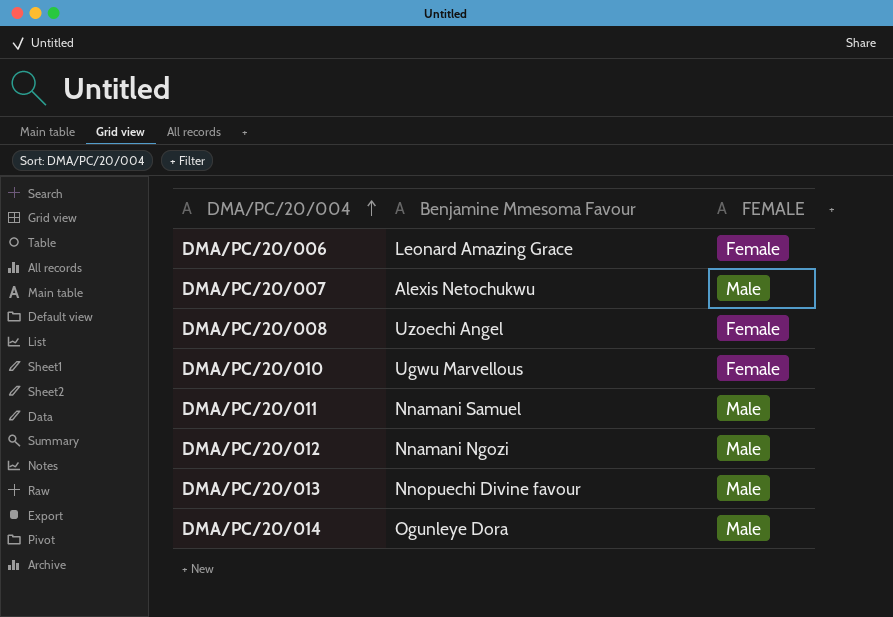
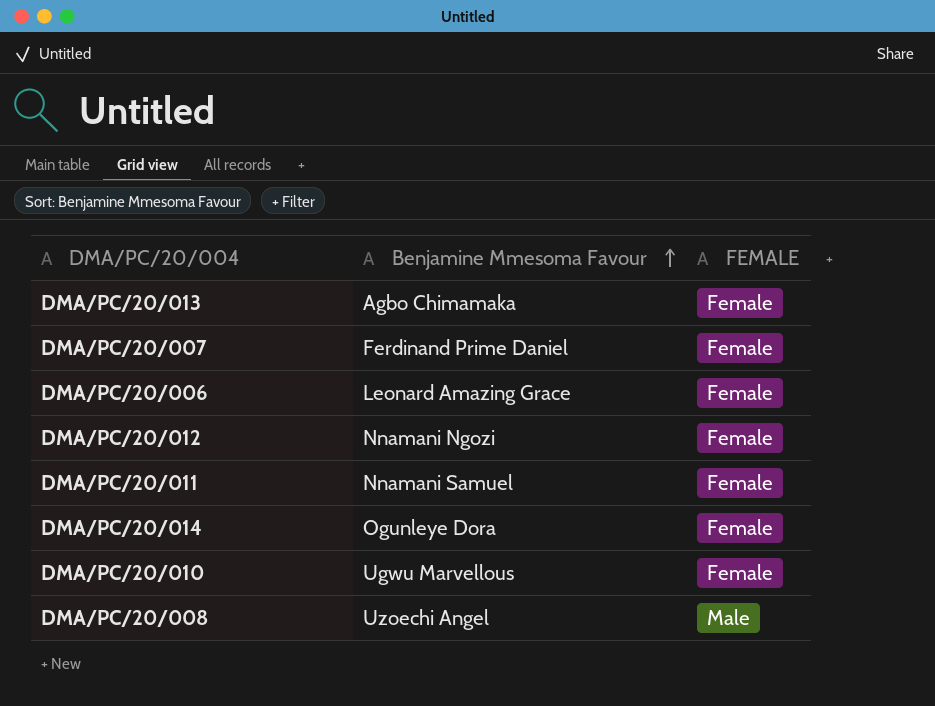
row order: DMA/PC/20/004 ascending -> Benjamine Mmesoma Favour ascending
DMA/PC/20/013 | Benjamine Mmesoma Favour: Nnopuechi Divine favour -> Agbo Chimamaka
DMA/PC/20/013 | FEMALE: Male -> Female
DMA/PC/20/007 | Benjamine Mmesoma Favour: Alexis Netochukwu -> Ferdinand Prime Daniel
DMA/PC/20/007 | FEMALE: Male -> Female
DMA/PC/20/012 | FEMALE: Male -> Female
DMA/PC/20/011 | FEMALE: Male -> Female
DMA/PC/20/014 | FEMALE: Male -> Female
DMA/PC/20/008 | FEMALE: Female -> Male

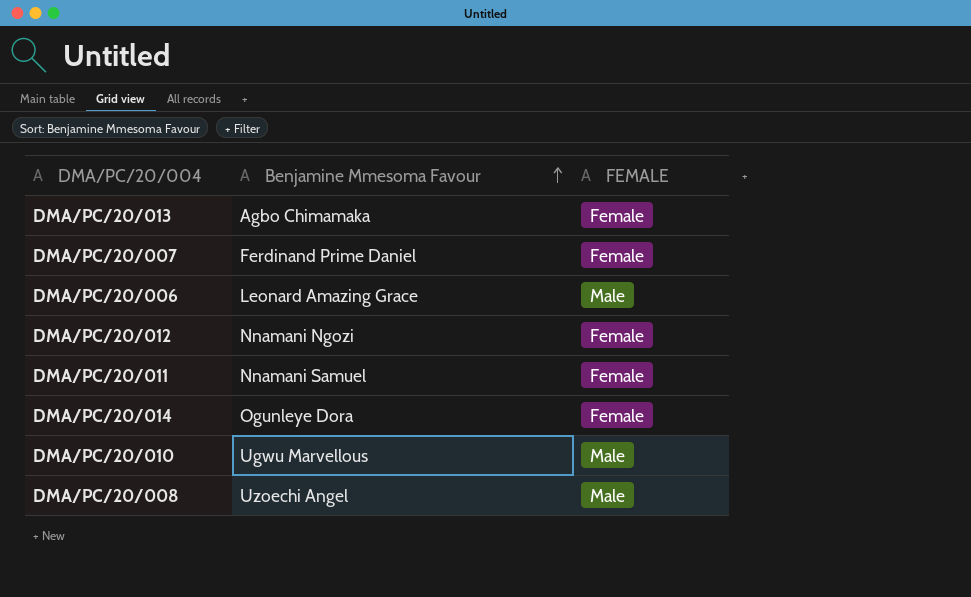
DMA/PC/20/006 | FEMALE: Female -> Male
DMA/PC/20/010 | FEMALE: Female -> Male

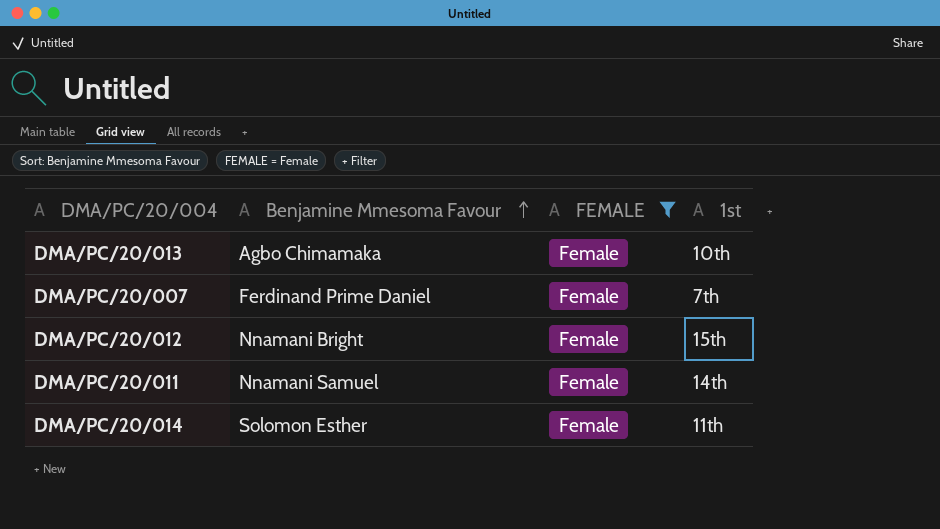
filter: none -> FEMALE = Female
column 1st | position: none -> 4
DMA/PC/20/012 | Benjamine Mmesoma Favour: Nnamani Ngozi -> Nnamani Bright
DMA/PC/20/014 | Benjamine Mmesoma Favour: Ogunleye Dora -> Solomon Esther

